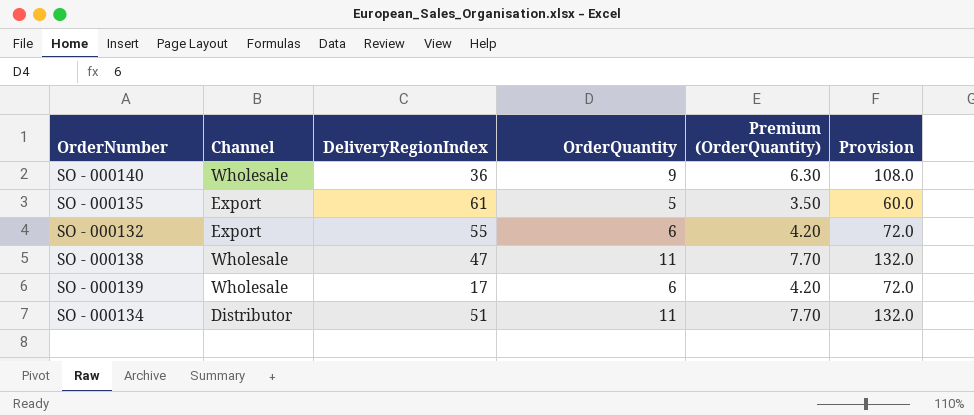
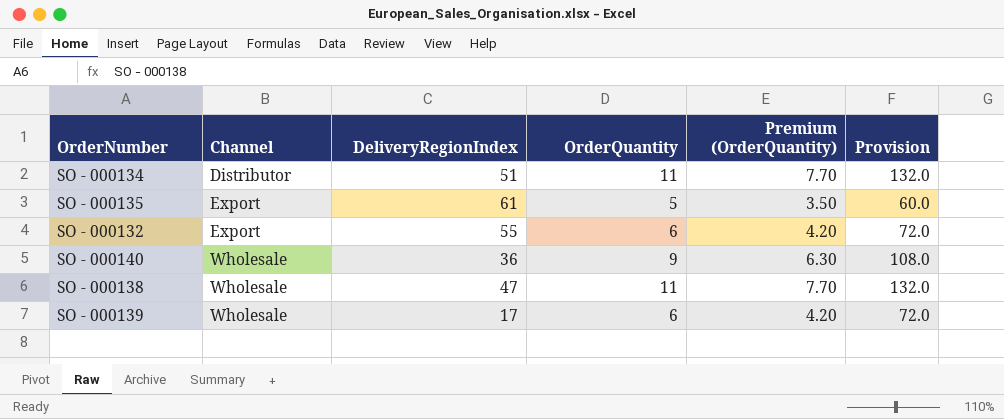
row order: none -> Channel ascending

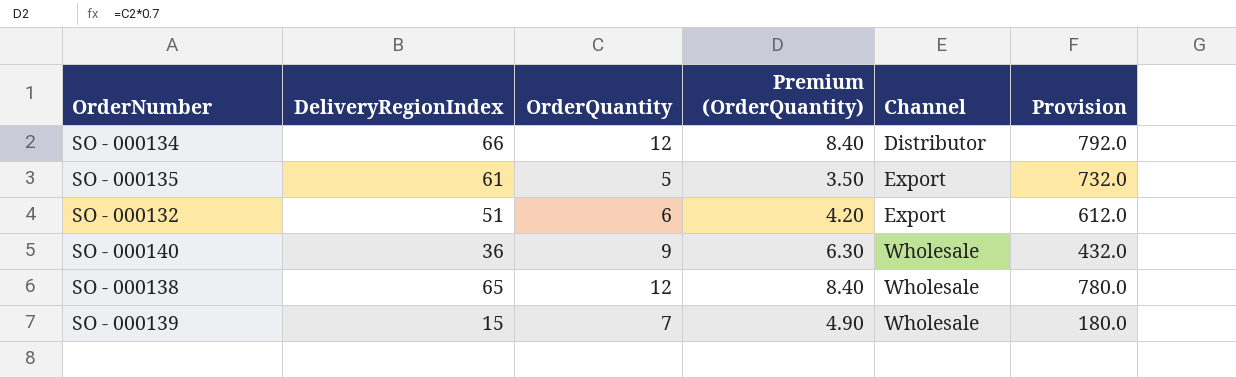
column Channel | position: 2 -> 5
column Provision | formula: [OrderQuantity] * 12 -> [DeliveryRegionIndex] * 12
SO - 000134 | DeliveryRegionIndex: 51 -> 66
SO - 000134 | OrderQuantity: 11 -> 12
SO - 000134 | Premium (OrderQuantity): 7.70 -> 8.40
SO - 000132 | DeliveryRegionIndex: 55 -> 51
SO - 000138 | DeliveryRegionIndex: 47 -> 65
SO - 000138 | OrderQuantity: 11 -> 12
SO - 000138 | Premium (OrderQuantity): 7.70 -> 8.40
SO - 000139 | DeliveryRegionIndex: 17 -> 15
SO - 000139 | OrderQuantity: 6 -> 7
SO - 000139 | Premium (OrderQuantity): 4.20 -> 4.90

